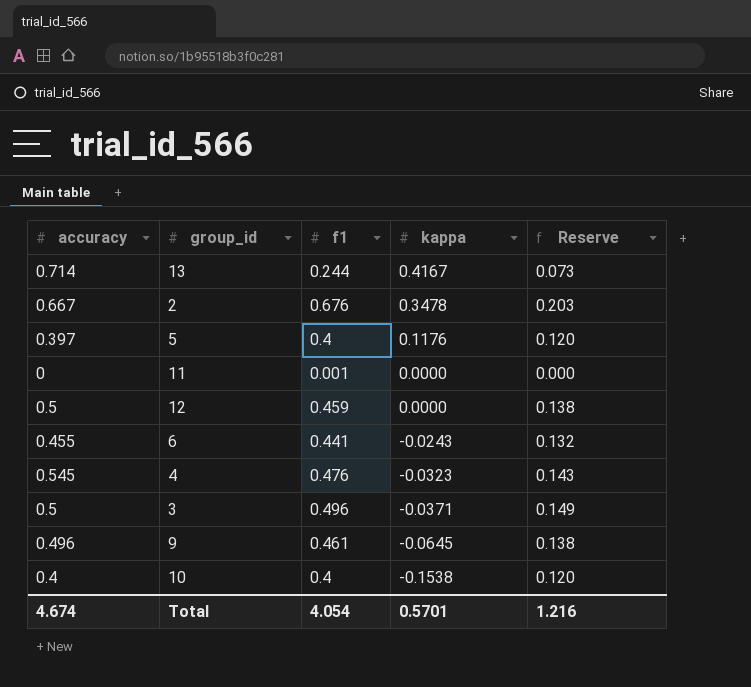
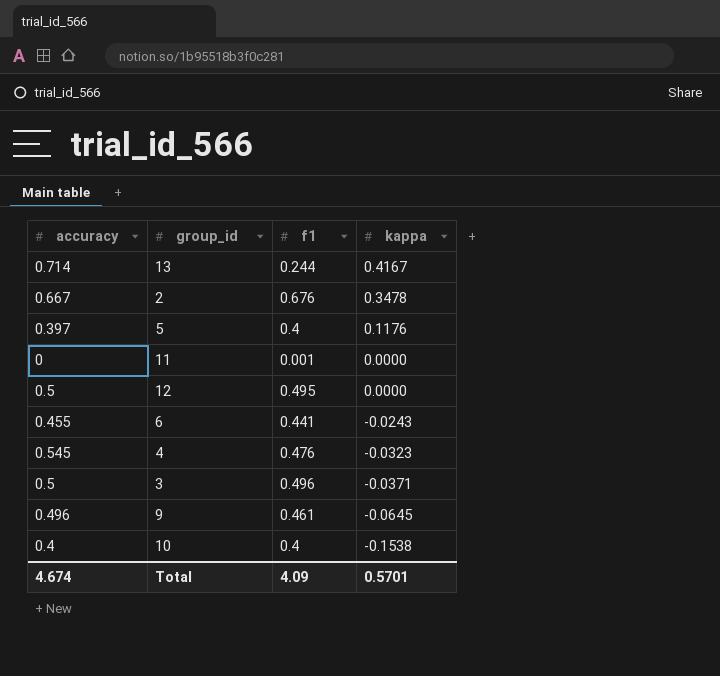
column Reserve | formula: [f1] * 0.3 -> none
12 | f1: 0.459 -> 0.495
Total | f1: 4.054 -> 4.09

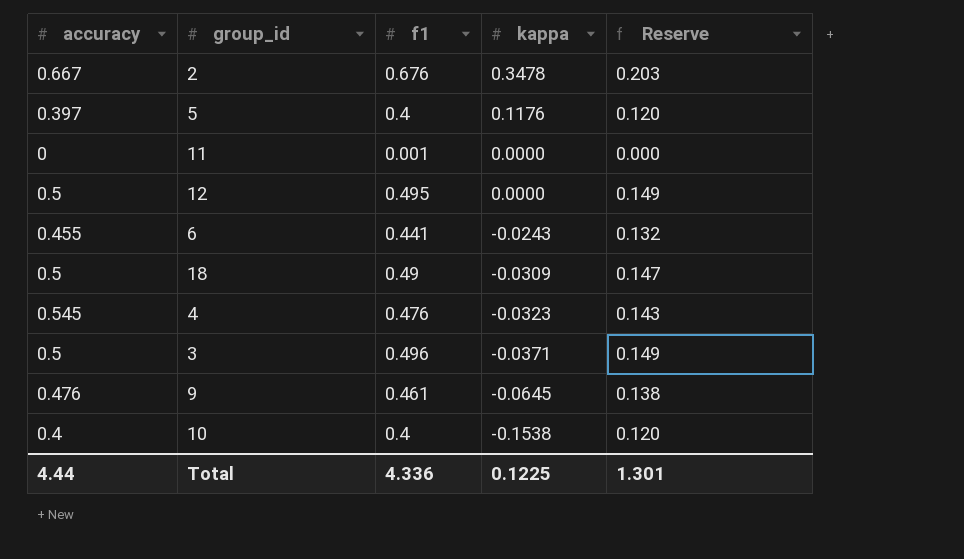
column Reserve | formula: none -> [f1] * 0.3
row 13: 0.714 | 0.244 | 0.4167 -> none
row 18: none -> 0.5 | 0.49 | -0.0309 | 0.147
9 | accuracy: 0.496 -> 0.476
Total | accuracy: 4.674 -> 4.44
Total | f1: 4.09 -> 4.336
Total | kappa: 0.5701 -> 0.1225

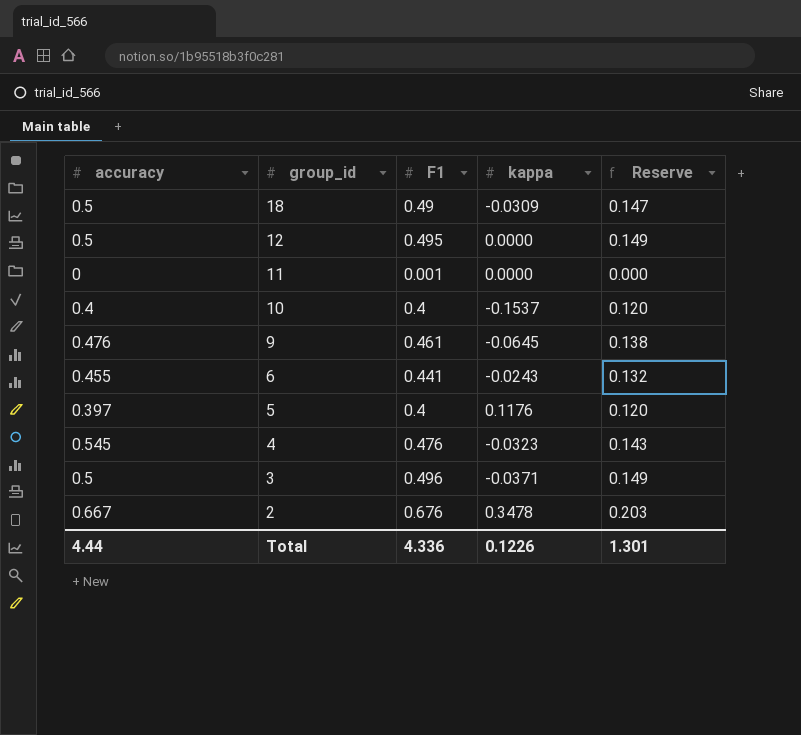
row order: kappa descending -> group_id descending
column name: f1 -> F1
10 | kappa: -0.1538 -> -0.1537
Total | kappa: 0.1225 -> 0.1226

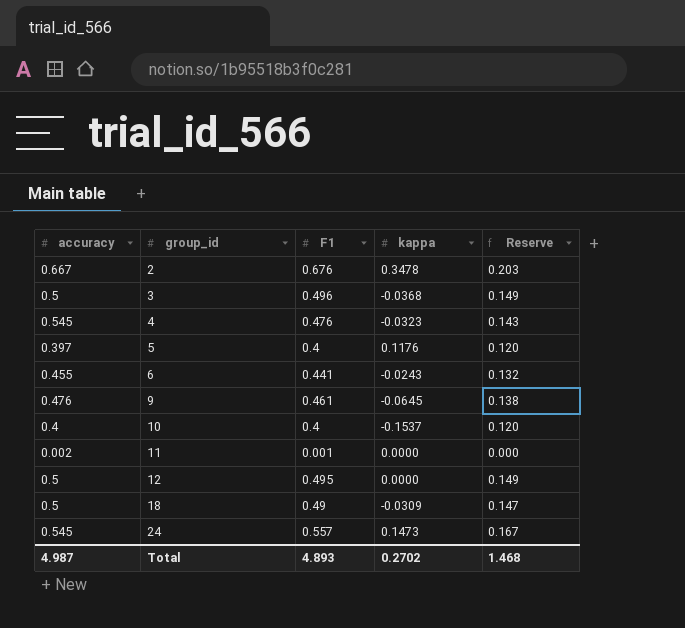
row order: group_id descending -> group_id ascending
3 | kappa: -0.0371 -> -0.0368
11 | accuracy: 0 -> 0.002
row 24: none -> 0.545 | 0.557 | 0.1473 | 0.167
Total | accuracy: 4.44 -> 4.987
Total | F1: 4.336 -> 4.893
Total | kappa: 0.1226 -> 0.2702
Total | Reserve: 1.301 -> 1.468

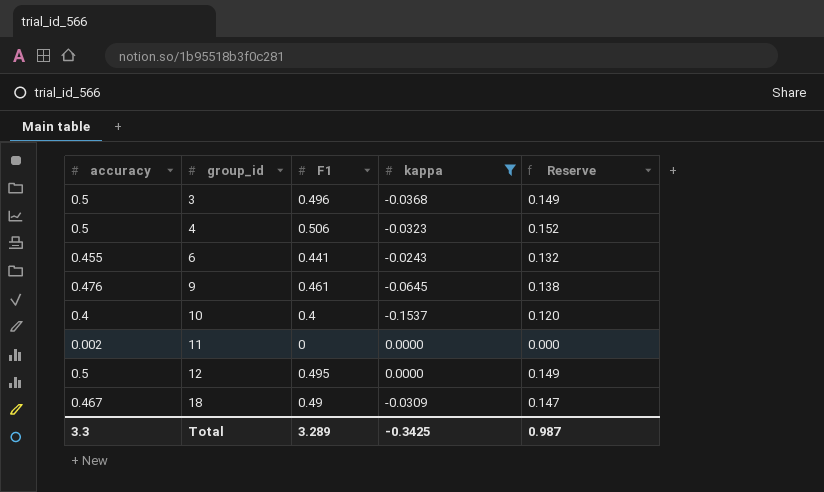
filter: none -> kappa <= 0.0000
4 | accuracy: 0.545 -> 0.5
4 | F1: 0.476 -> 0.506
4 | Reserve: 0.143 -> 0.152
11 | F1: 0.001 -> 0
18 | accuracy: 0.5 -> 0.467
Total | accuracy: 4.987 -> 3.3
Total | F1: 4.893 -> 3.289
Total | kappa: 0.2702 -> -0.3425
Total | Reserve: 1.468 -> 0.987

